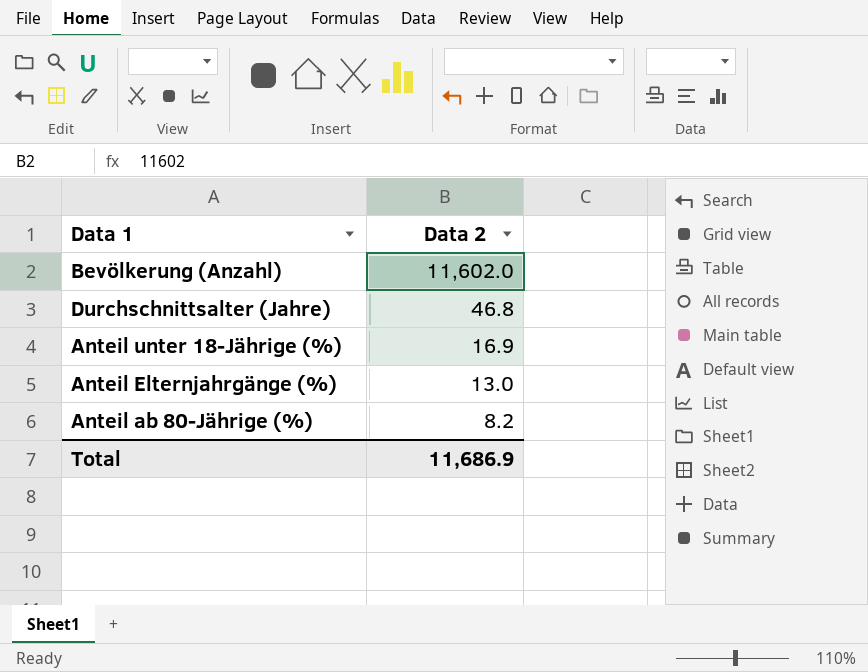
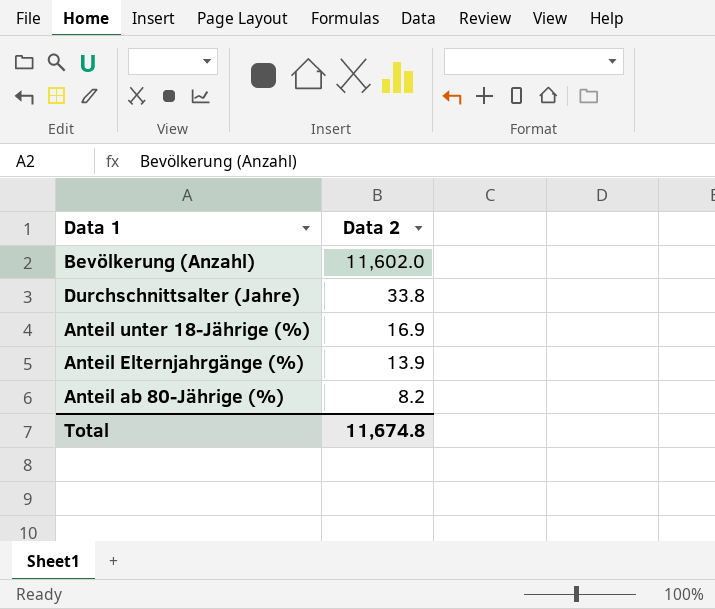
Durchschnittsalter (Jahre) | Data 2: 46.8 -> 33.8
Anteil Elternjahrgänge (%) | Data 2: 13.0 -> 13.9
Total | Data 2: 11,686.9 -> 11,674.8

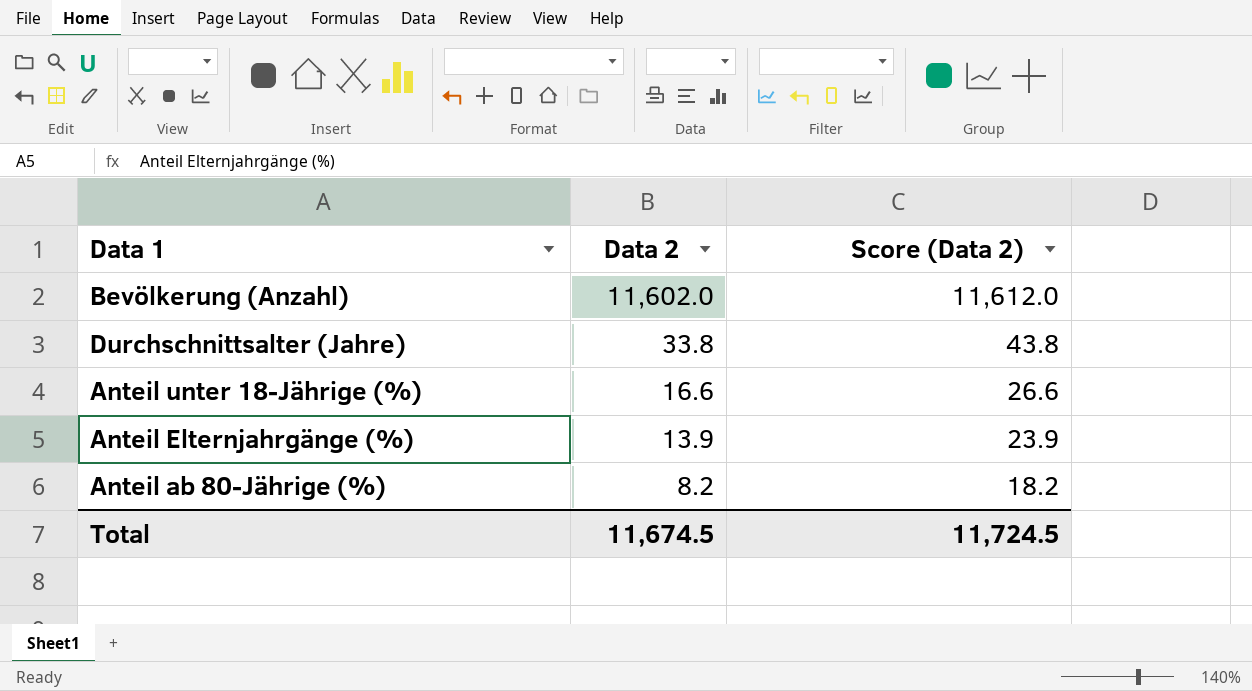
column Score (Data 2) | formula: none -> [Data 2] + 10
Anteil unter 18-Jährige (%) | Data 2: 16.9 -> 16.6
Total | Data 2: 11,674.8 -> 11,674.5

